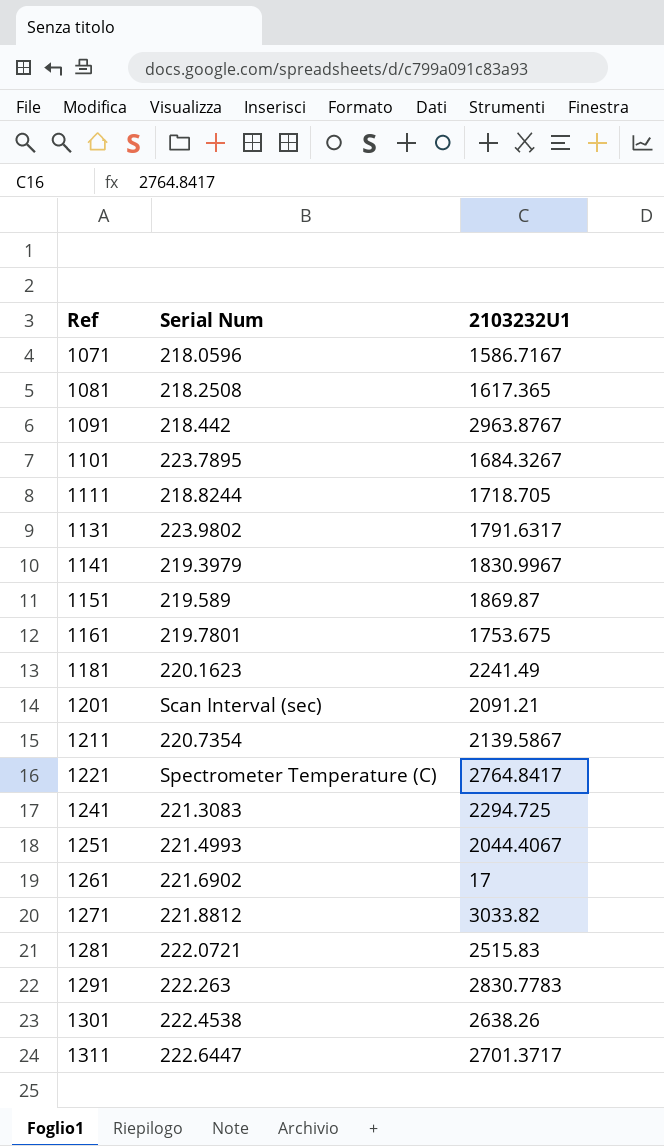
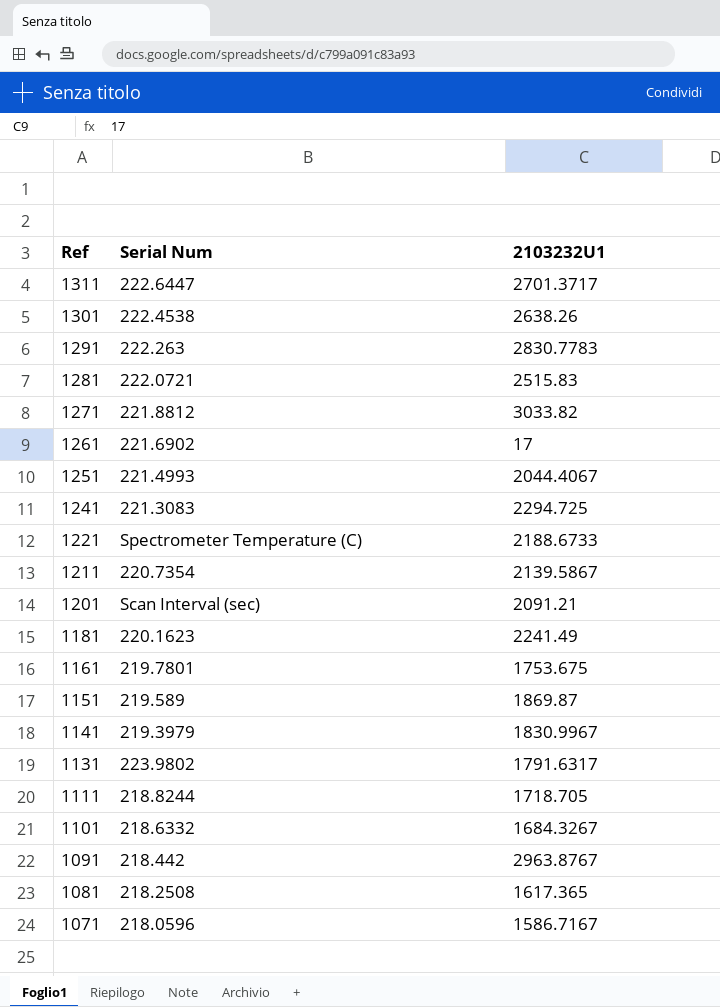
row order: Ref ascending -> Ref descending
1221 | 2103232U1: 2764.8417 -> 2188.6733
1101 | Serial Num: 223.7895 -> 218.6332

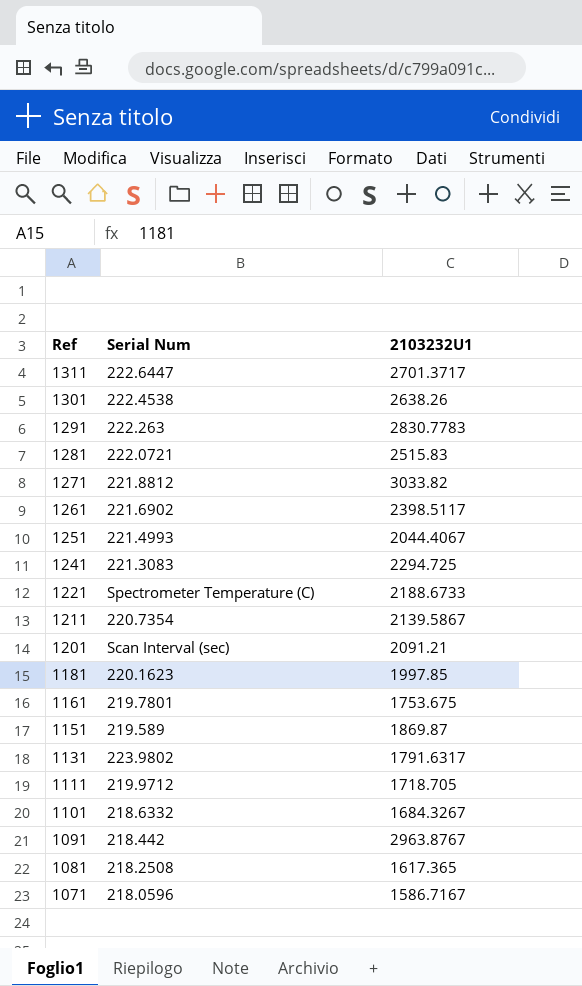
row 1141: 219.3979 | 1830.9967 -> none
1261 | 2103232U1: 17 -> 2398.5117
1181 | 2103232U1: 2241.49 -> 1997.85
1111 | Serial Num: 218.8244 -> 219.9712

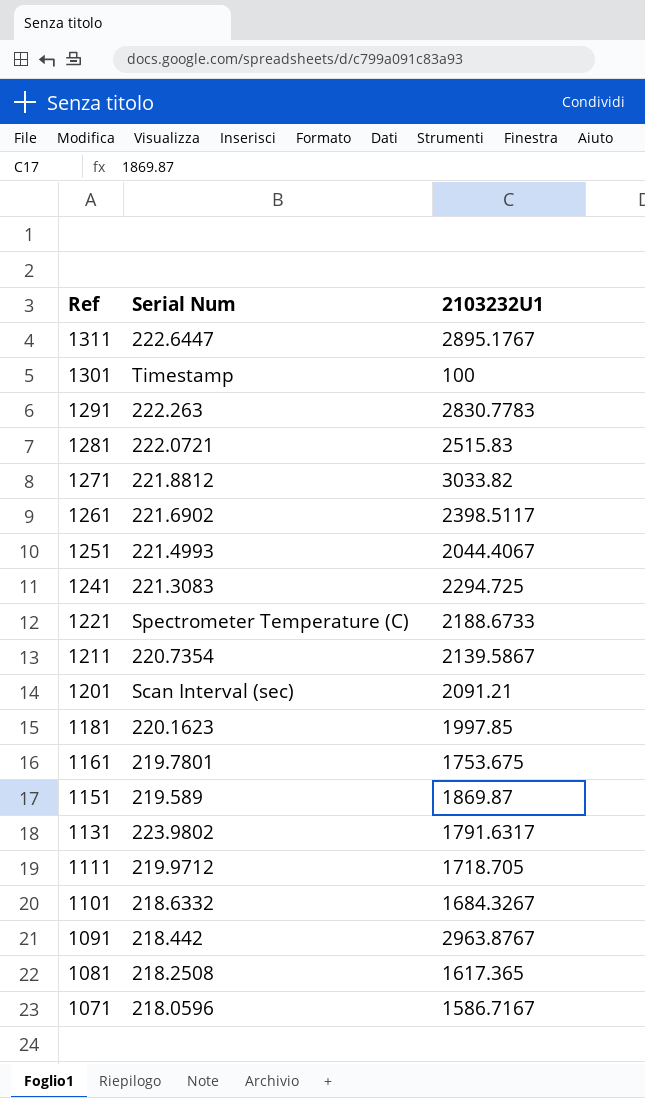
1311 | 2103232U1: 2701.3717 -> 2895.1767
1301 | Serial Num: 222.4538 -> Timestamp
1301 | 2103232U1: 2638.26 -> 100

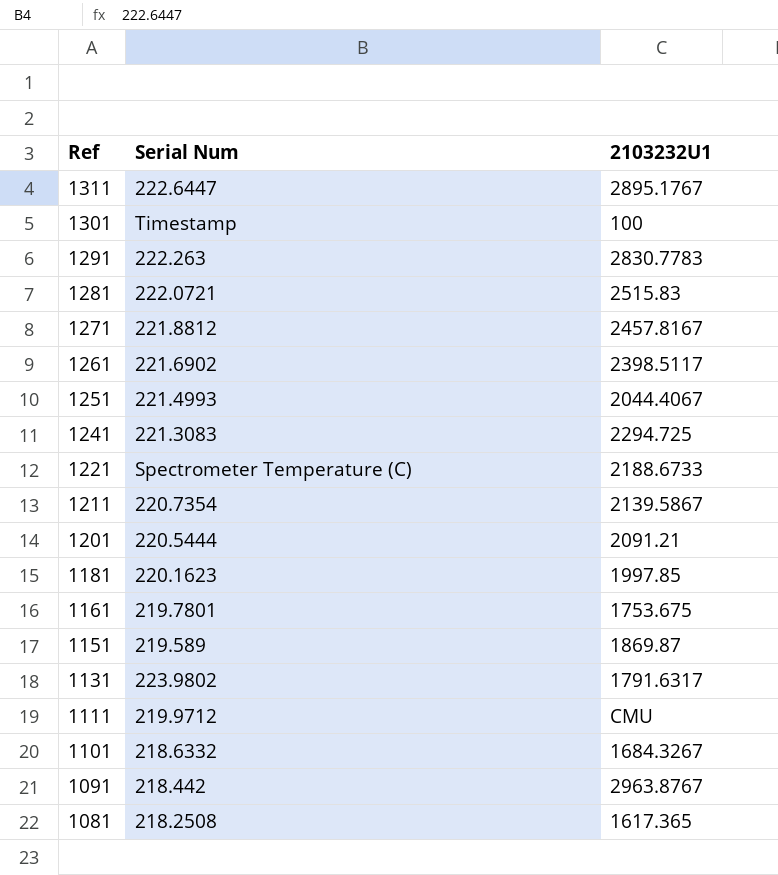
row 1071: 218.0596 | 1586.7167 -> none
1271 | 2103232U1: 3033.82 -> 2457.8167
1201 | Serial Num: Scan Interval (sec) -> 220.5444
1111 | 2103232U1: 1718.705 -> CMU

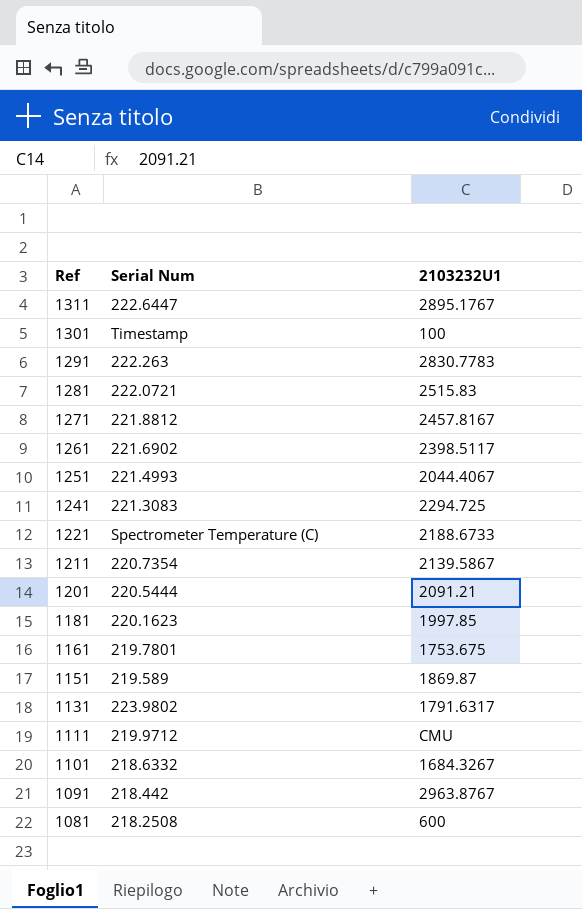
1081 | 2103232U1: 1617.365 -> 600

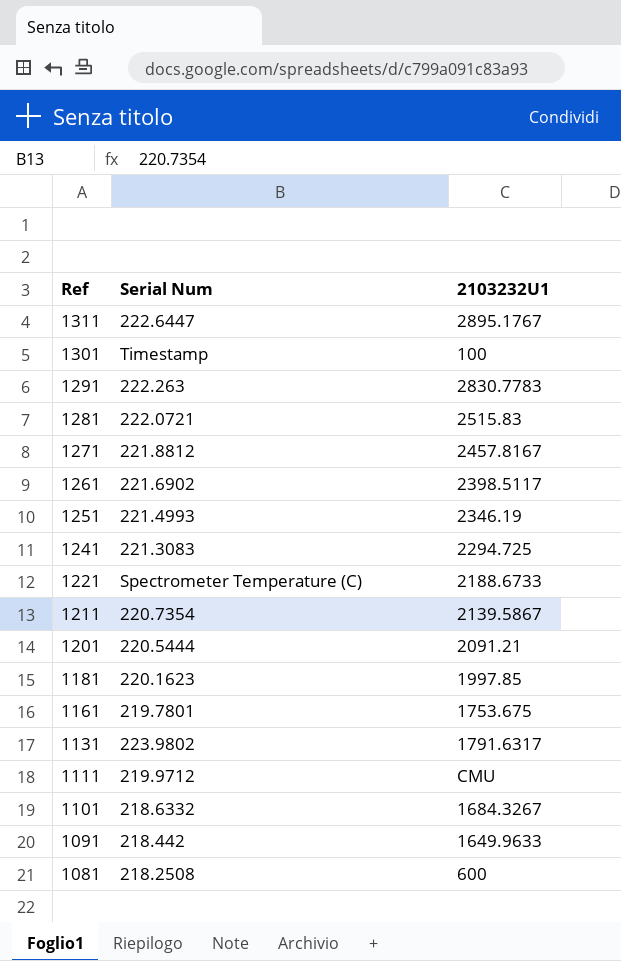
row 1151: 219.589 | 1869.87 -> none
1251 | 2103232U1: 2044.4067 -> 2346.19
1091 | 2103232U1: 2963.8767 -> 1649.9633

